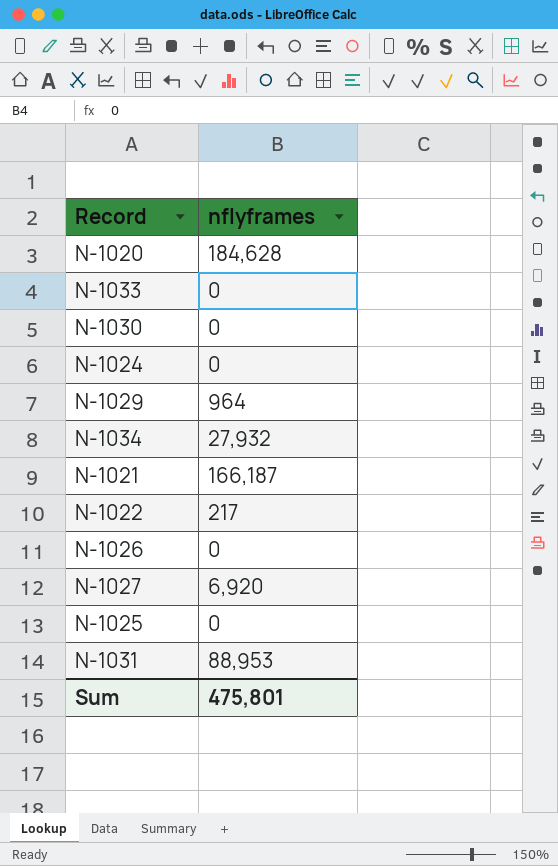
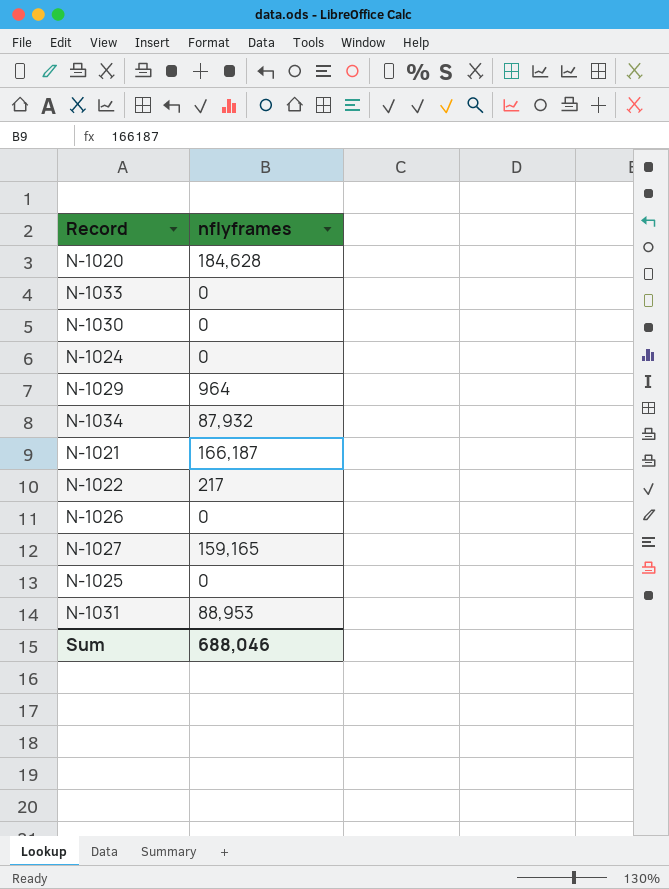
N-1034 | nflyframes: 27,932 -> 87,932
N-1027 | nflyframes: 6,920 -> 159,165
Sum | nflyframes: 475,801 -> 688,046

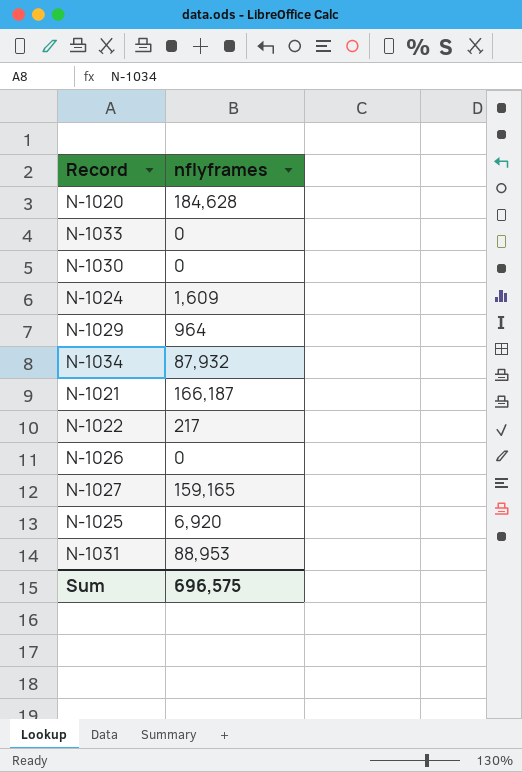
N-1024 | nflyframes: 0 -> 1,609
N-1025 | nflyframes: 0 -> 6,920
Sum | nflyframes: 688,046 -> 696,575

